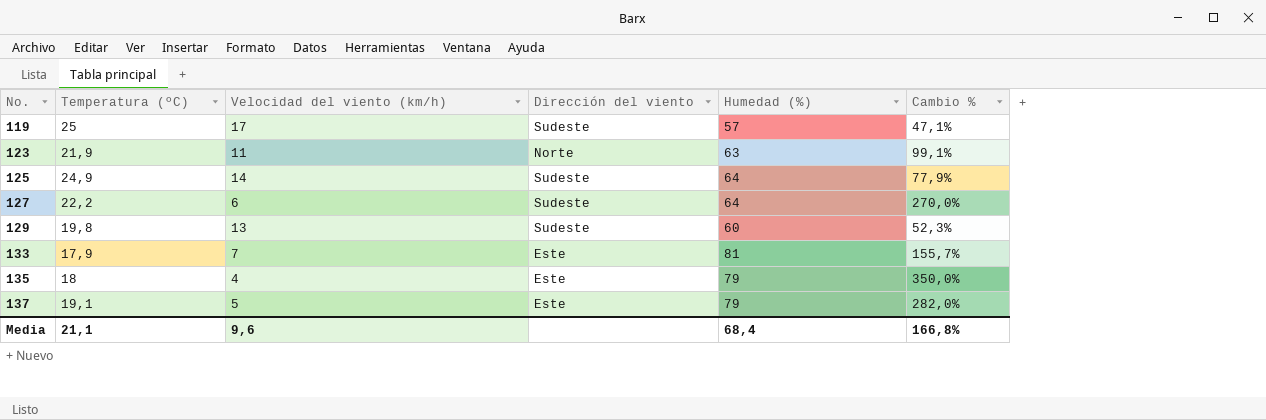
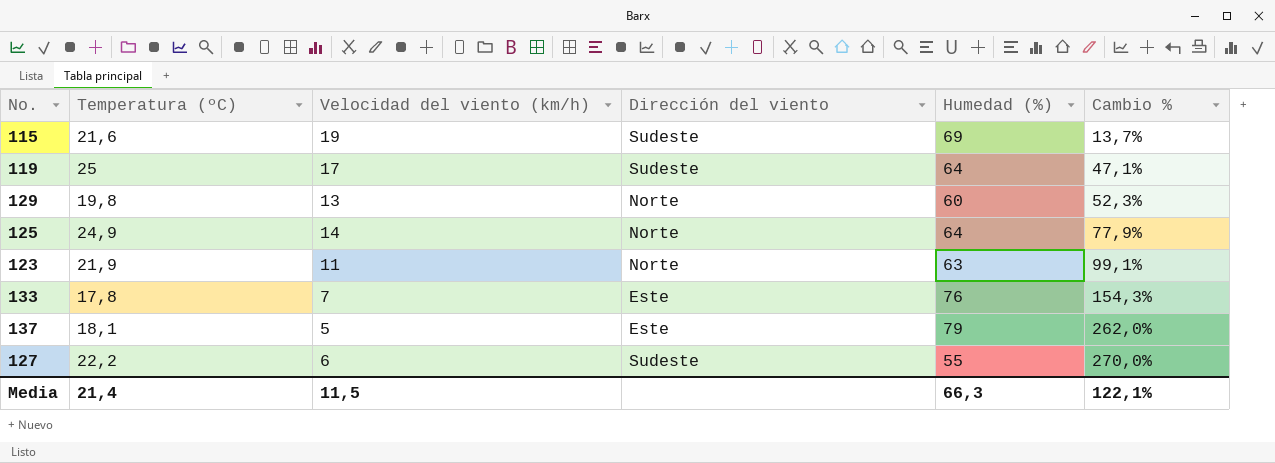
row order: No. ascending -> Cambio % ascending
row 135: 18 | 4 | Este | 79 | 350,0% -> none
row 115: none -> 21,6 | 19 | Sudeste | 69 | 13,7%
119 | Humedad (%): 57 -> 64
129 | Dirección del viento: Sudeste -> Norte
125 | Dirección del viento: Sudeste -> Norte
133 | Temperatura (ºC): 17,9 -> 17,8
133 | Humedad (%): 81 -> 76
133 | Cambio %: 155,7% -> 154,3%
137 | Temperatura (ºC): 19,1 -> 18,1
137 | Cambio %: 282,0% -> 262,0%
127 | Humedad (%): 64 -> 55
Media | Temperatura (ºC): 21,1 -> 21,4
Media | Velocidad del viento (km/h): 9,6 -> 11,5
Media | Humedad (%): 68,4 -> 66,3
Media | Cambio %: 166,8% -> 122,1%

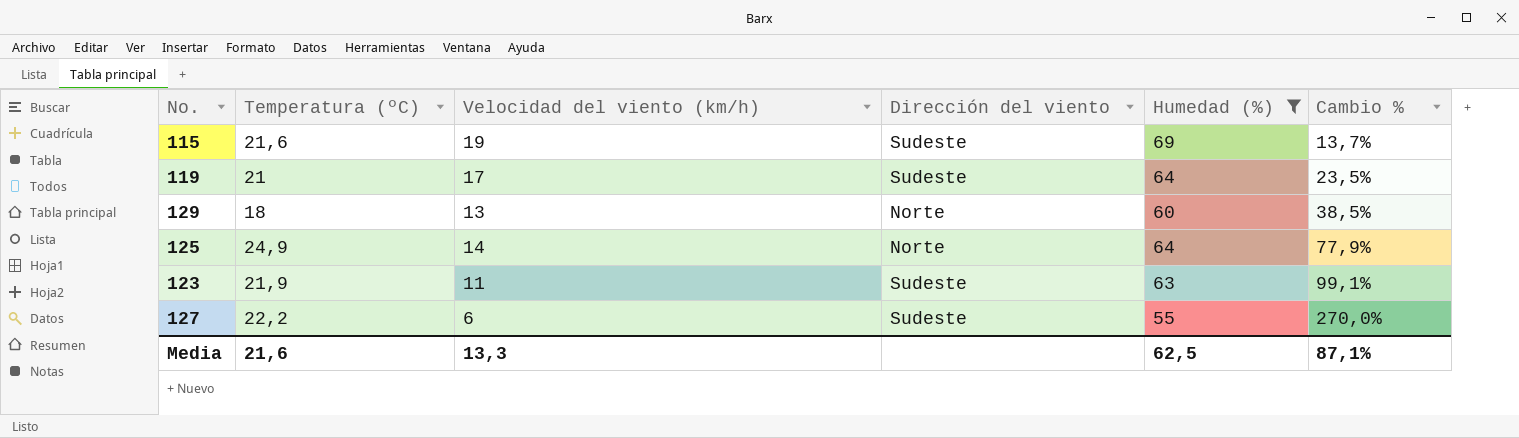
filter: none -> Humedad (%) <= 69
119 | Temperatura (ºC): 25 -> 21
119 | Cambio %: 47,1% -> 23,5%
129 | Temperatura (ºC): 19,8 -> 18
129 | Cambio %: 52,3% -> 38,5%
123 | Dirección del viento: Norte -> Sudeste
Media | Temperatura (ºC): 21,4 -> 21,6
Media | Velocidad del viento (km/h): 11,5 -> 13,3
Media | Humedad (%): 66,3 -> 62,5
Media | Cambio %: 122,1% -> 87,1%

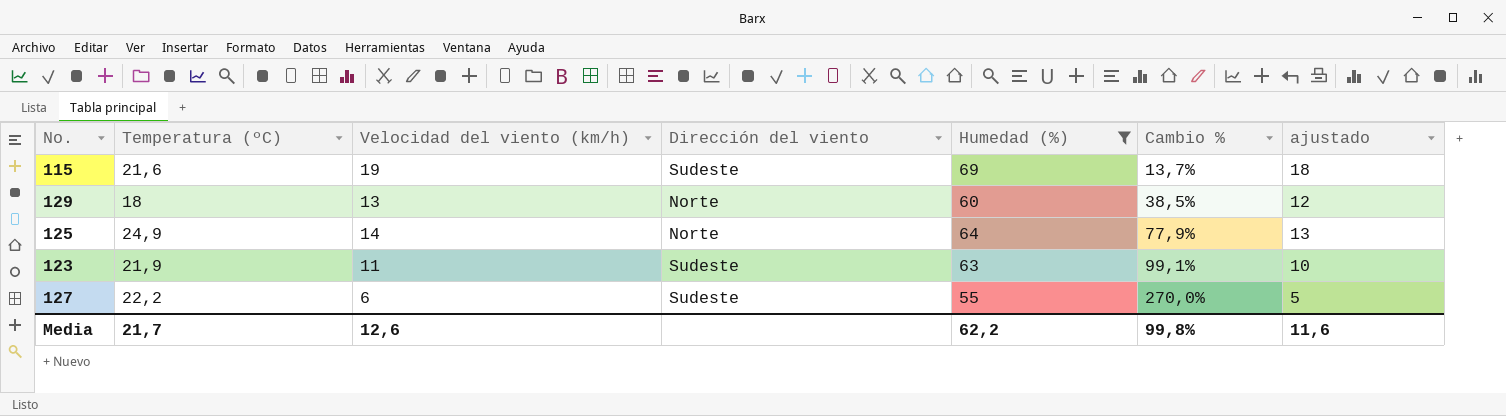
column ajustado | formula: none -> [Velocidad del viento (km/h)] - 1
row 119: 21 | 17 | Sudeste | 64 | 23,5% -> none
Media | Temperatura (ºC): 21,6 -> 21,7
Media | Velocidad del viento (km/h): 13,3 -> 12,6
Media | Humedad (%): 62,5 -> 62,2
Media | Cambio %: 87,1% -> 99,8%

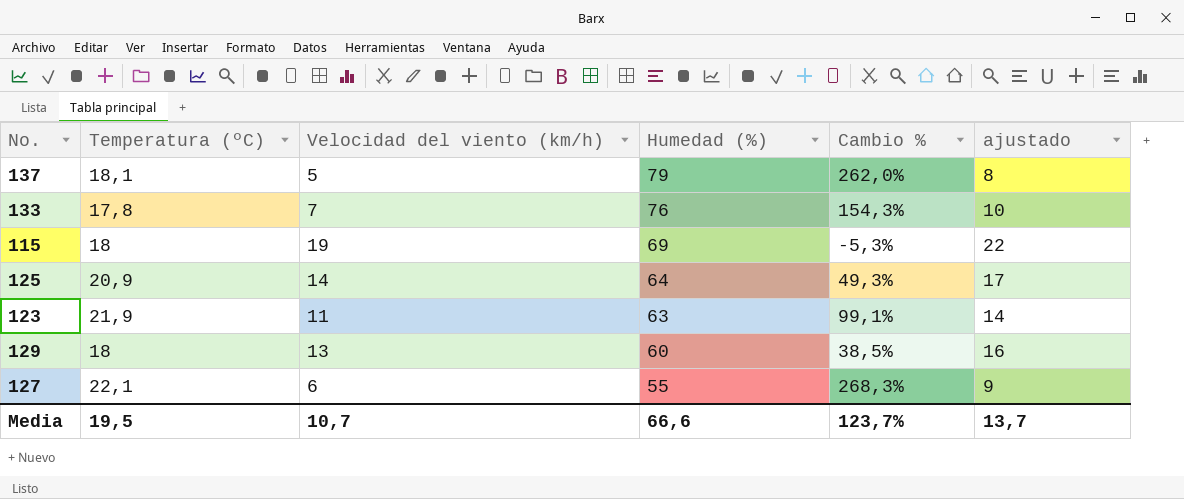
filter: Humedad (%) <= 69 -> none
row order: Cambio % ascending -> Humedad (%) descending
column Dirección del viento | position: 4 -> none
column ajustado | formula: [Velocidad del viento (km/h)] - 1 -> [Velocidad del viento (km/h)] + 3
115 | Temperatura (ºC): 21,6 -> 18
115 | Cambio %: 13,7% -> -5,3%
125 | Temperatura (ºC): 24,9 -> 20,9
125 | Cambio %: 77,9% -> 49,3%
127 | Temperatura (ºC): 22,2 -> 22,1
127 | Cambio %: 270,0% -> 268,3%
Media | Temperatura (ºC): 21,7 -> 19,5
Media | Velocidad del viento (km/h): 12,6 -> 10,7
Media | Humedad (%): 62,2 -> 66,6
Media | Cambio %: 99,8% -> 123,7%
Media | ajustado: 11,6 -> 13,7

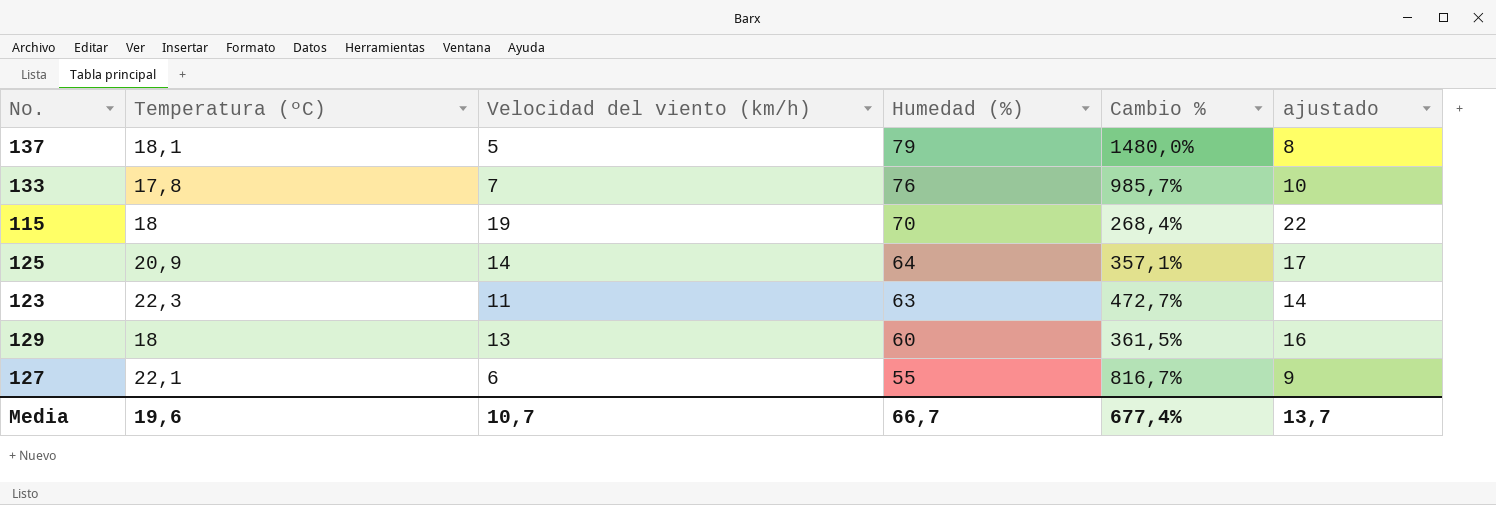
column Cambio % | formula: ([Temperatura (ºC)] - [Velocidad del viento (km/h)]) / [Velocidad del viento (km/h)] -> ([Humedad (%)] - [Velocidad del viento (km/h)]) / [Velocidad del viento (km/h)]
115 | Humedad (%): 69 -> 70
123 | Temperatura (ºC): 21,9 -> 22,3
Media | Temperatura (ºC): 19,5 -> 19,6
Media | Humedad (%): 66,6 -> 66,7
Media | Cambio %: 123,7% -> 677,4%

